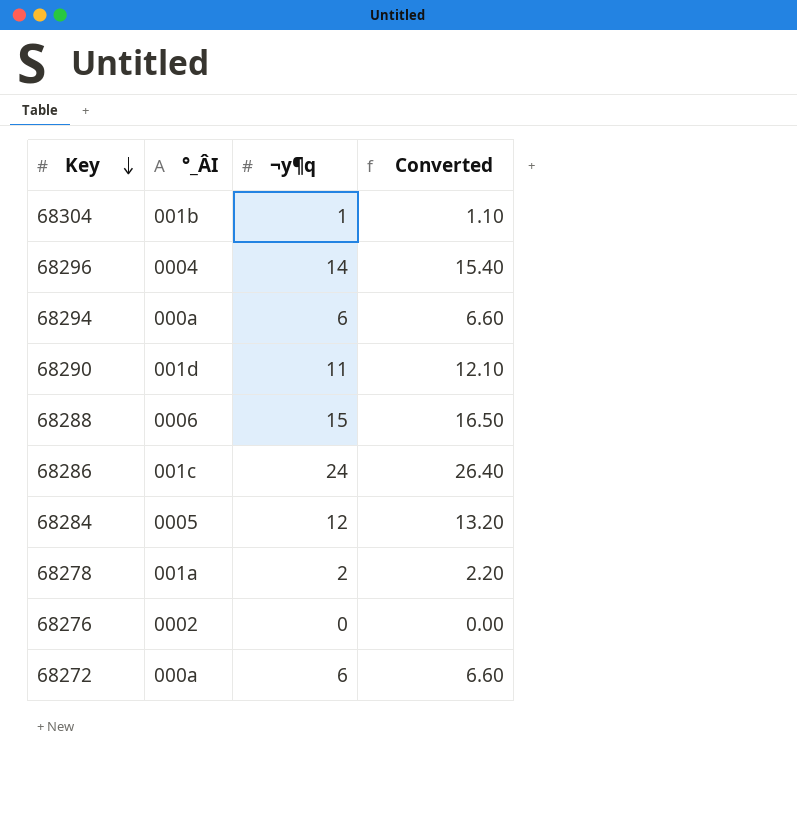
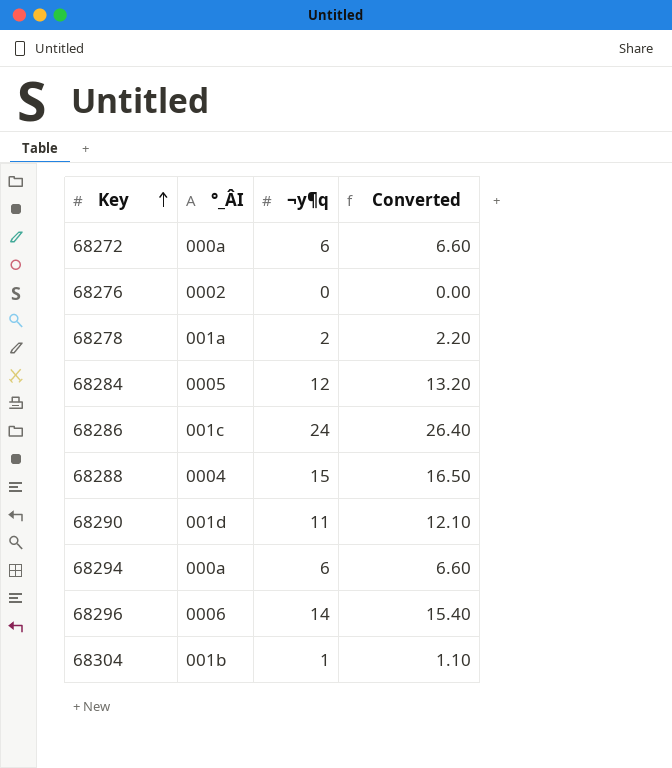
row order: Key descending -> Key ascending
68288 | °_ÂI: 0006 -> 0004
68296 | °_ÂI: 0004 -> 0006

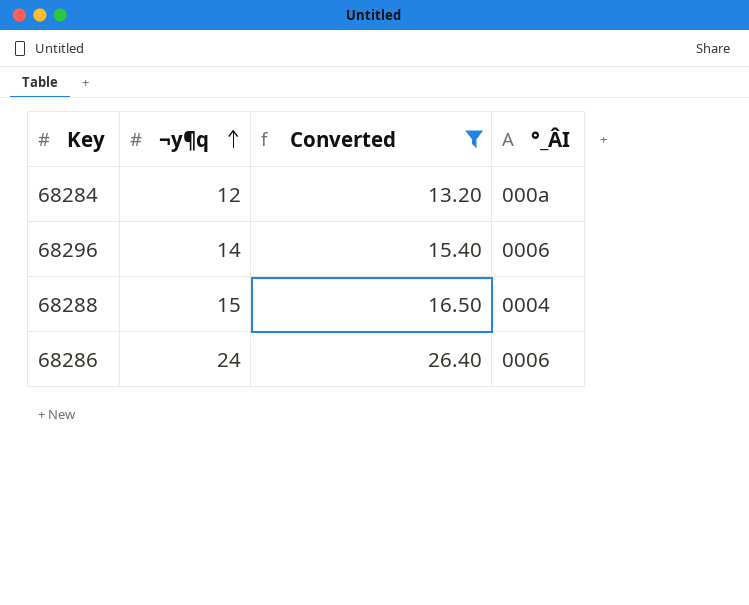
filter: none -> Converted >= 13.20
row order: Key ascending -> ¬y¶q ascending
column °_ÂI | position: 2 -> 4
68284 | °_ÂI: 0005 -> 000a
68286 | °_ÂI: 001c -> 0006

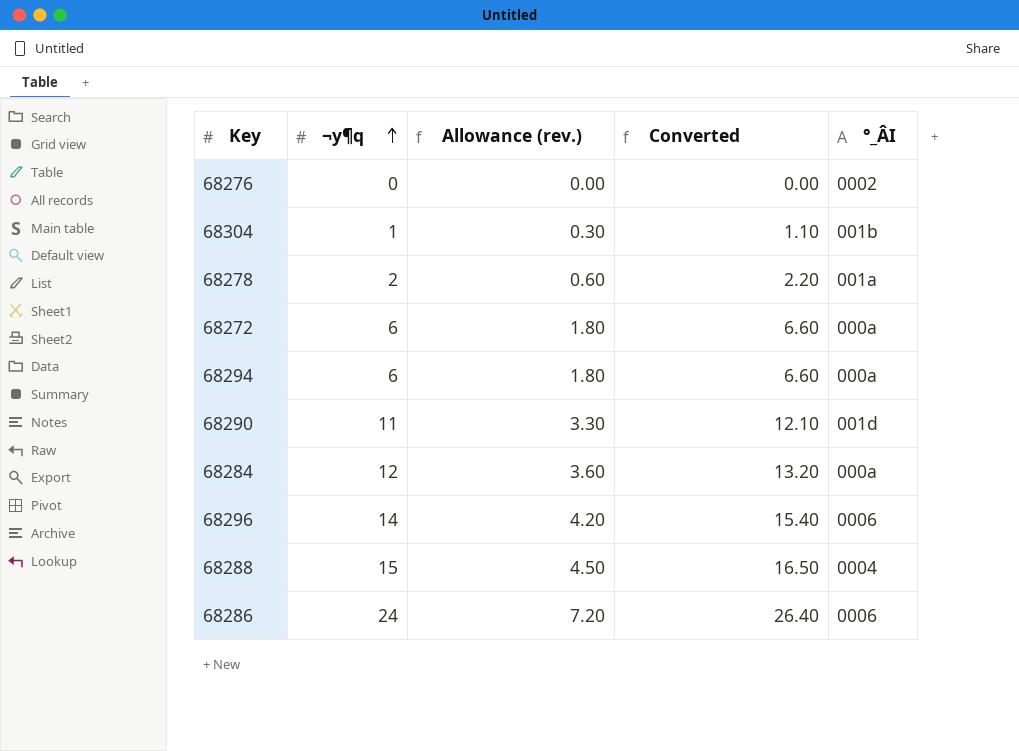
filter: Converted >= 13.20 -> none
column Allowance (rev.) | formula: none -> [¬y¶q] * 0.3

